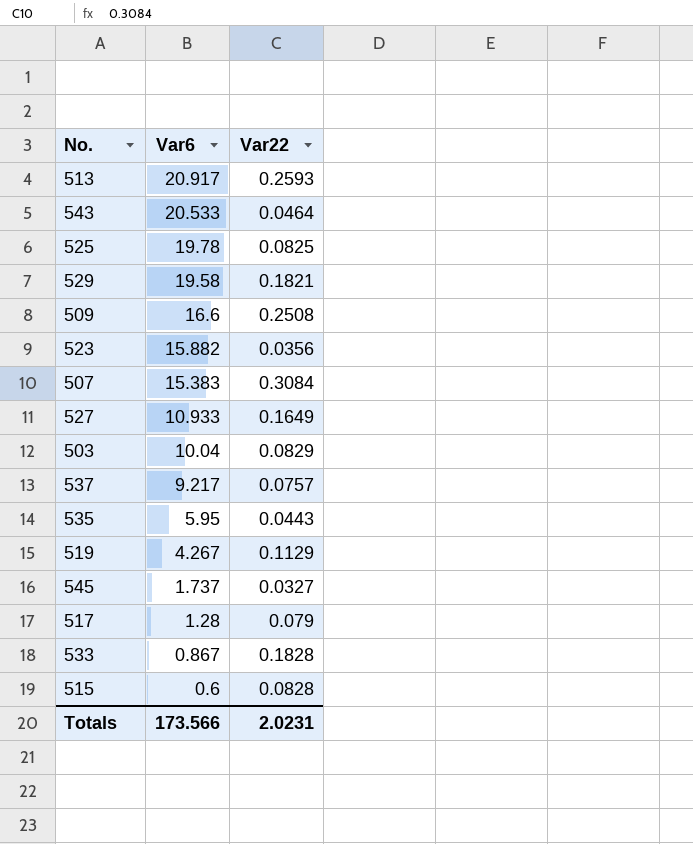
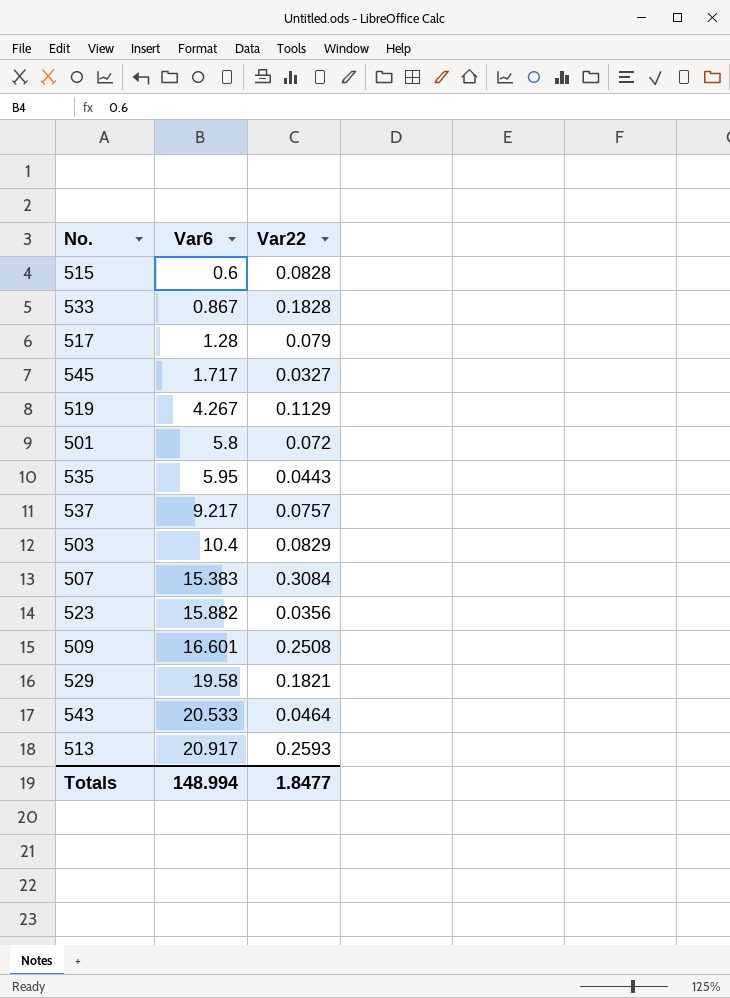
row order: Var6 descending -> Var6 ascending
row 525: 19.78 | 0.0825 -> none
row 527: 10.933 | 0.1649 -> none
545 | Var6: 1.737 -> 1.717
row 501: none -> 5.8 | 0.072
503 | Var6: 10.04 -> 10.4
509 | Var6: 16.6 -> 16.601
Totals | Var6: 173.566 -> 148.994
Totals | Var22: 2.0231 -> 1.8477

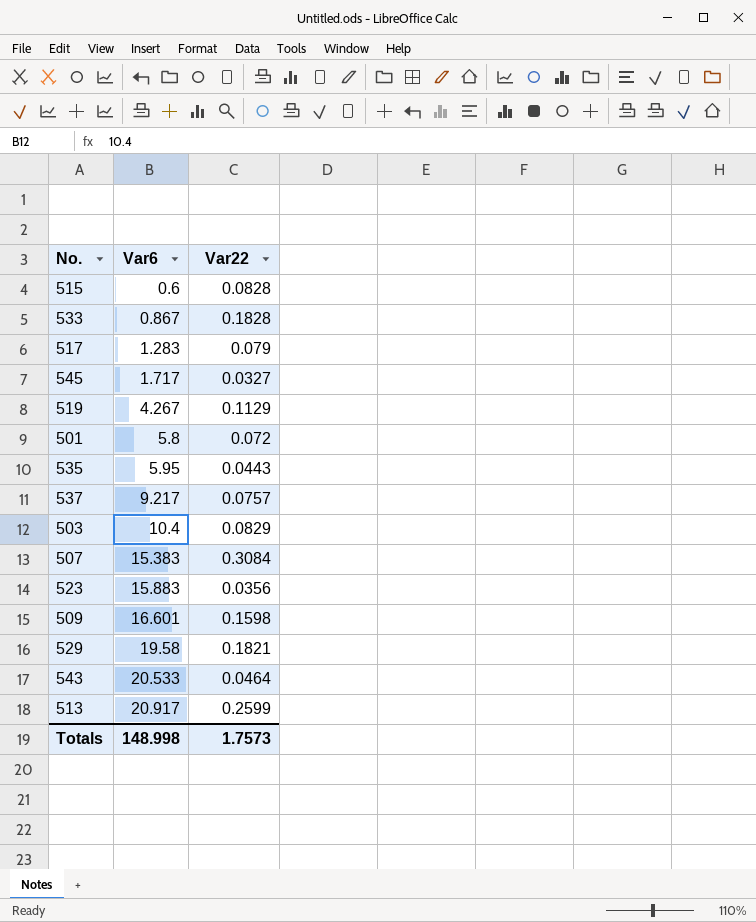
517 | Var6: 1.28 -> 1.283
523 | Var6: 15.882 -> 15.883
509 | Var22: 0.2508 -> 0.1598
513 | Var22: 0.2593 -> 0.2599
Totals | Var6: 148.994 -> 148.998
Totals | Var22: 1.8477 -> 1.7573

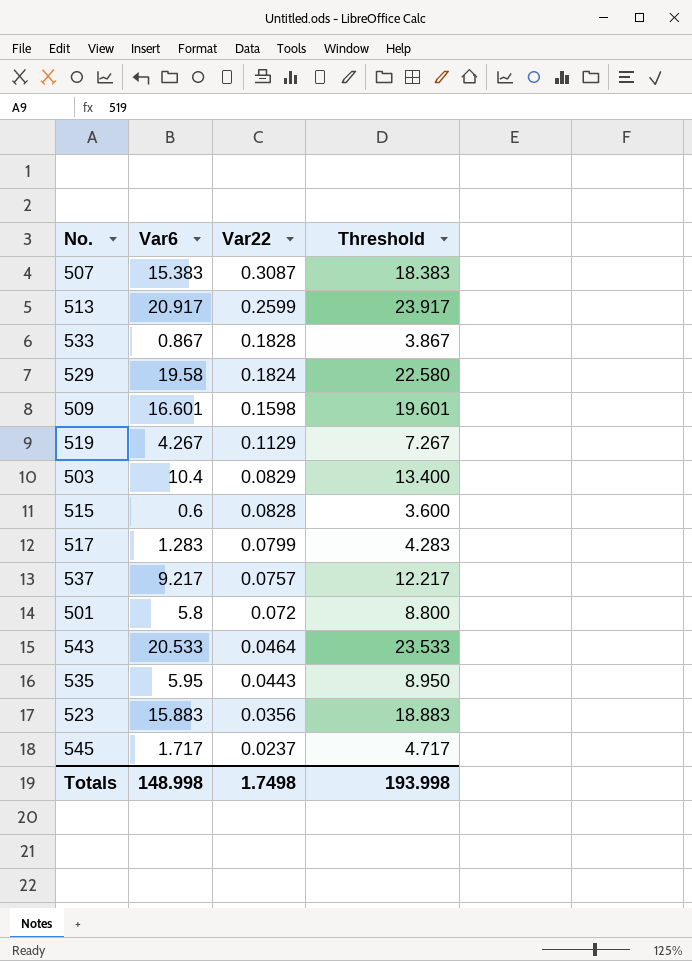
row order: Var6 ascending -> Var22 descending
column Threshold | formula: none -> [Var6] + 3
507 | Var22: 0.3084 -> 0.3087
529 | Var22: 0.1821 -> 0.1824
517 | Var22: 0.079 -> 0.0799
545 | Var22: 0.0327 -> 0.0237
Totals | Var22: 1.7573 -> 1.7498

